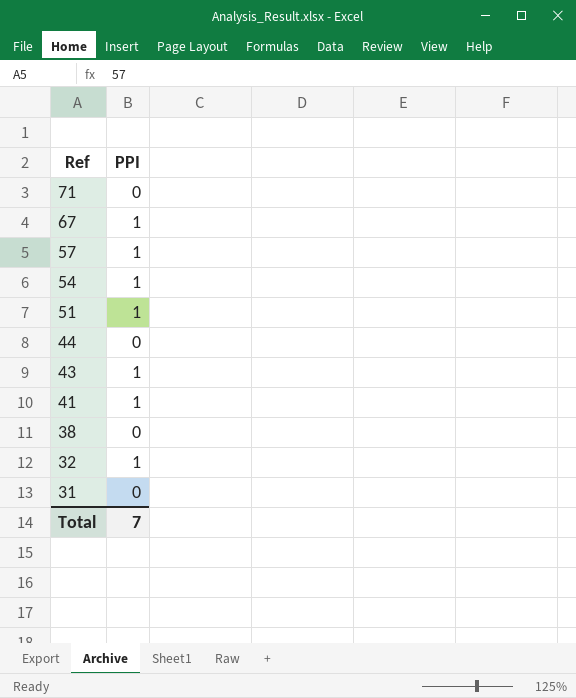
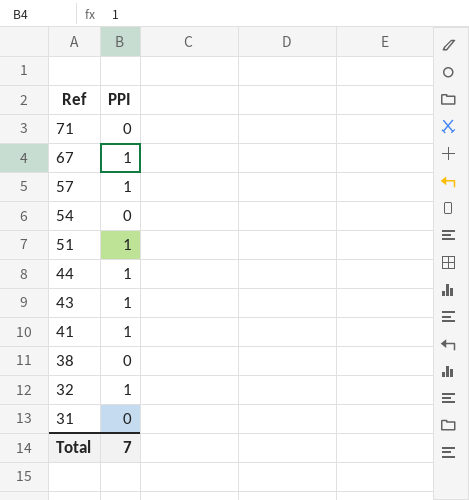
54 | PPI: 1 -> 0
44 | PPI: 0 -> 1

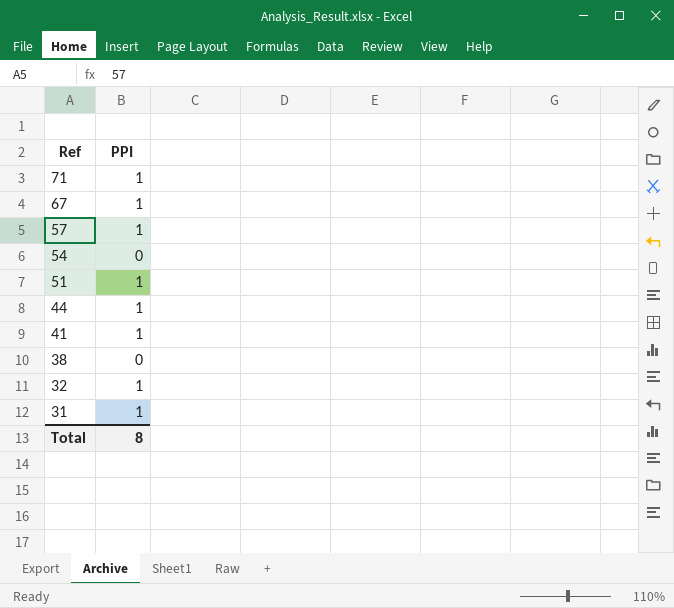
row 43: 1 -> none
71 | PPI: 0 -> 1
31 | PPI: 0 -> 1
Total | PPI: 7 -> 8

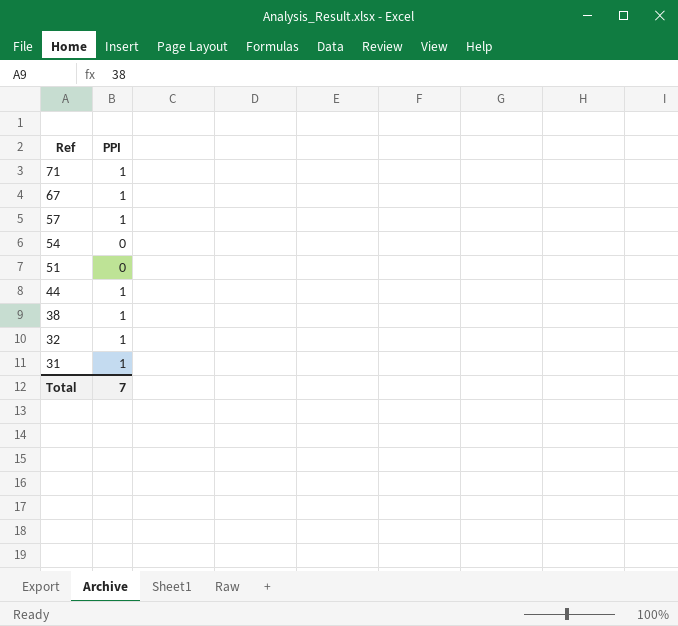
row 41: 1 -> none
51 | PPI: 1 -> 0
38 | PPI: 0 -> 1
Total | PPI: 8 -> 7

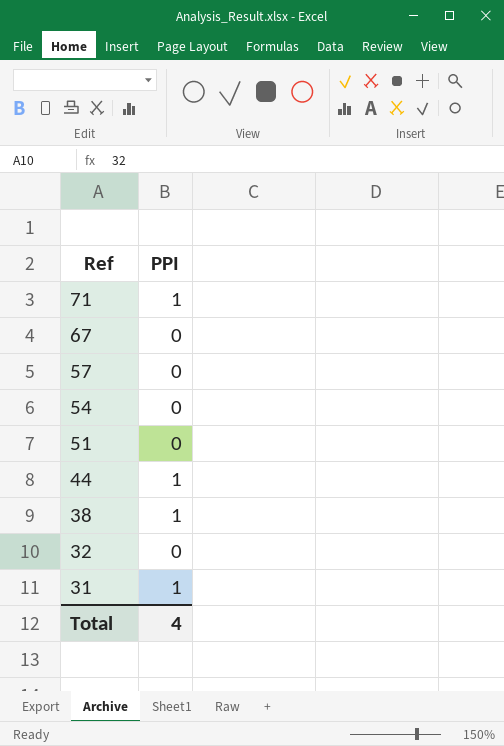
67 | PPI: 1 -> 0
57 | PPI: 1 -> 0
32 | PPI: 1 -> 0
Total | PPI: 7 -> 4

